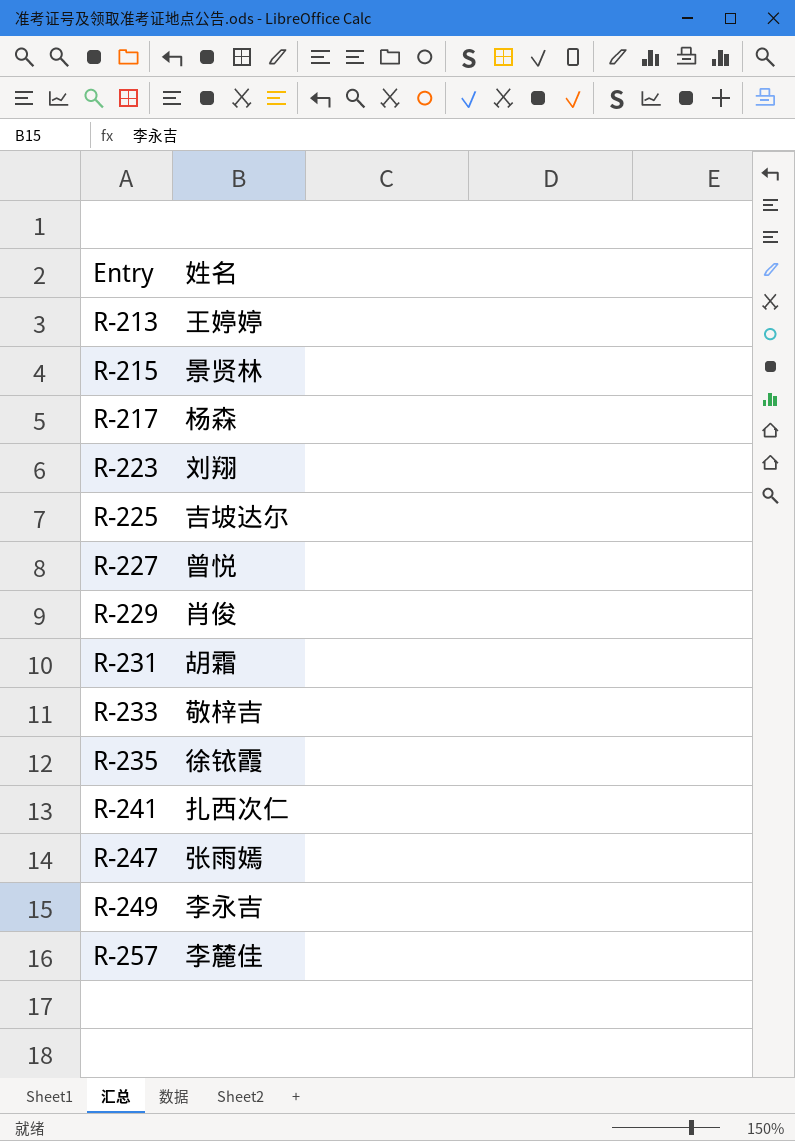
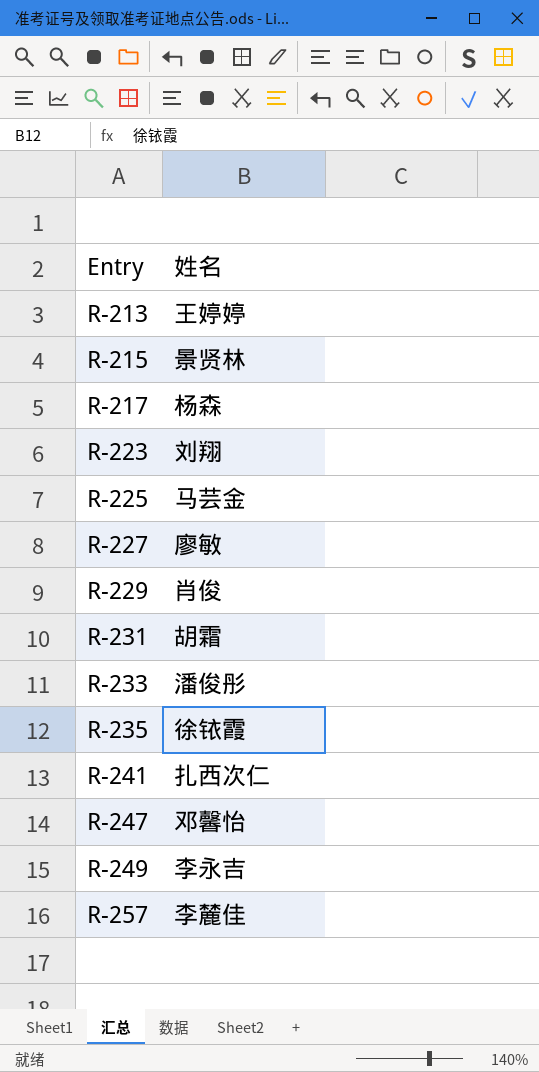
R-225 | 姓名: 吉坡达尔 -> 马芸金
R-227 | 姓名: 曾悦 -> 廖敏
R-233 | 姓名: 敬梓吉 -> 潘俊彤
R-247 | 姓名: 张雨嫣 -> 邓馨怡

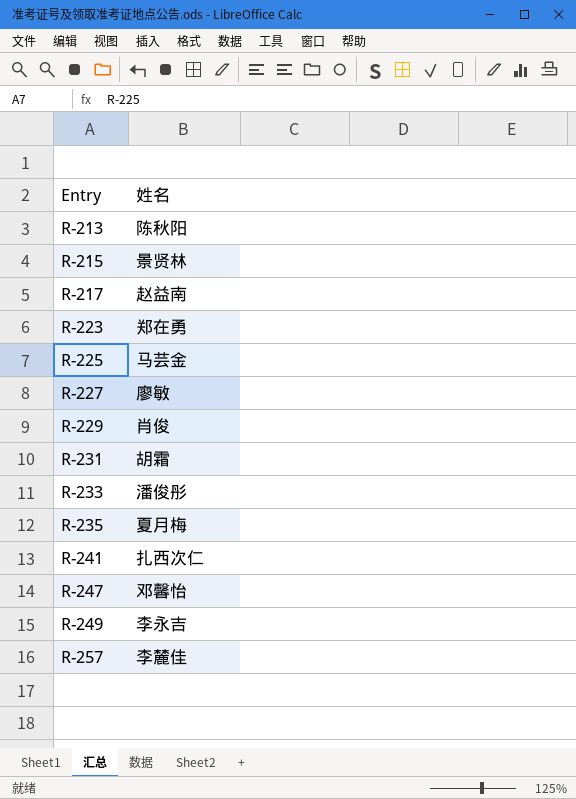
R-213 | 姓名: 王婷婷 -> 陈秋阳
R-217 | 姓名: 杨森 -> 赵益南
R-223 | 姓名: 刘翔 -> 郑在勇
R-235 | 姓名: 徐铱霞 -> 夏月梅

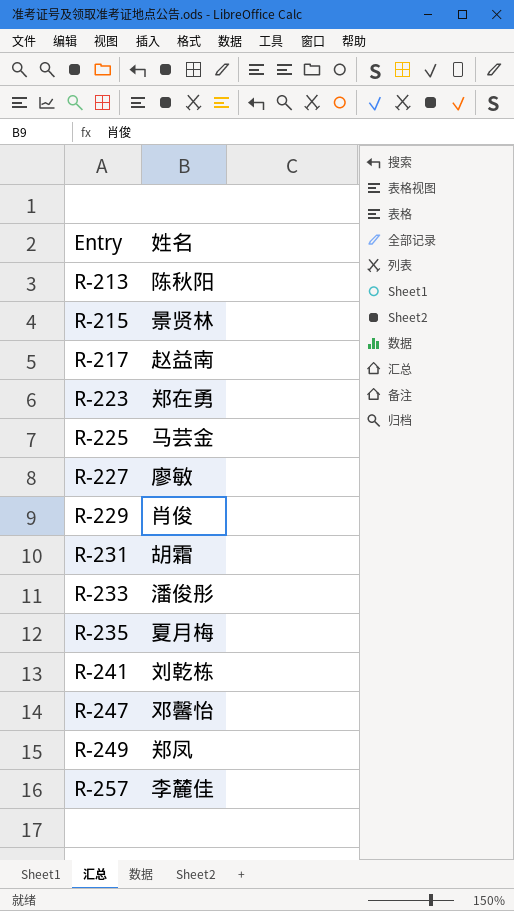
R-241 | 姓名: 扎西次仁 -> 刘乾栋
R-249 | 姓名: 李永吉 -> 郑凤

